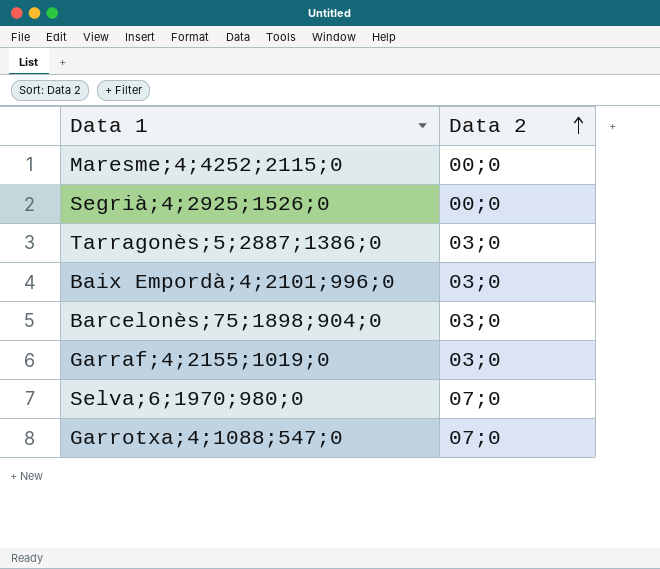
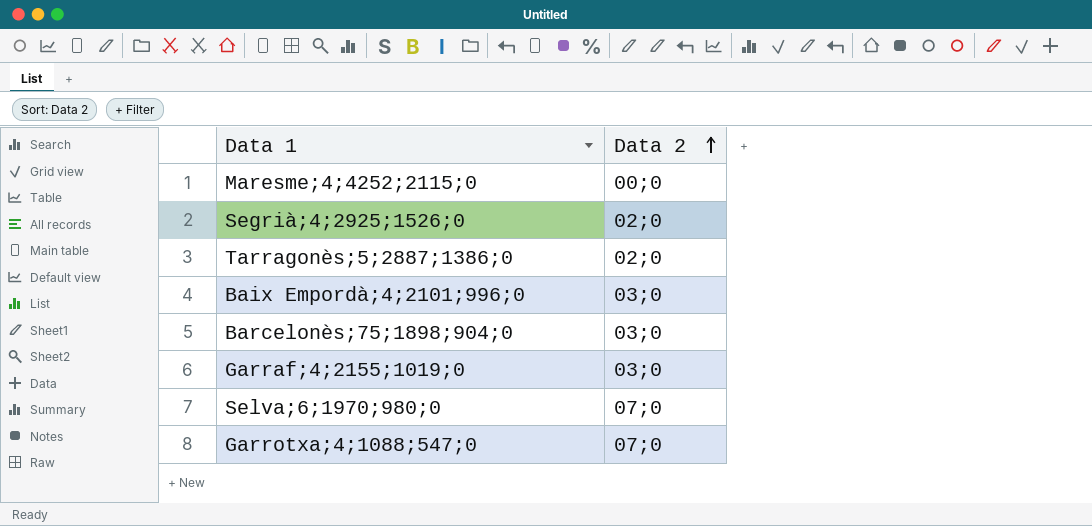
Segrià;4;2925;1526;0 | Data 2: 00;0 -> 02;0
Tarragonès;5;2887;1386;0 | Data 2: 03;0 -> 02;0

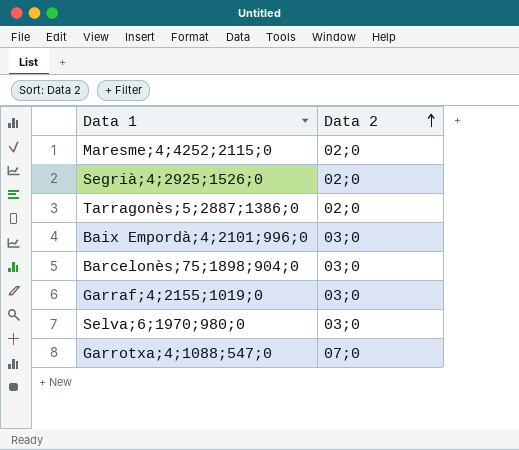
Maresme;4;4252;2115;0 | Data 2: 00;0 -> 02;0
Selva;6;1970;980;0 | Data 2: 07;0 -> 03;0

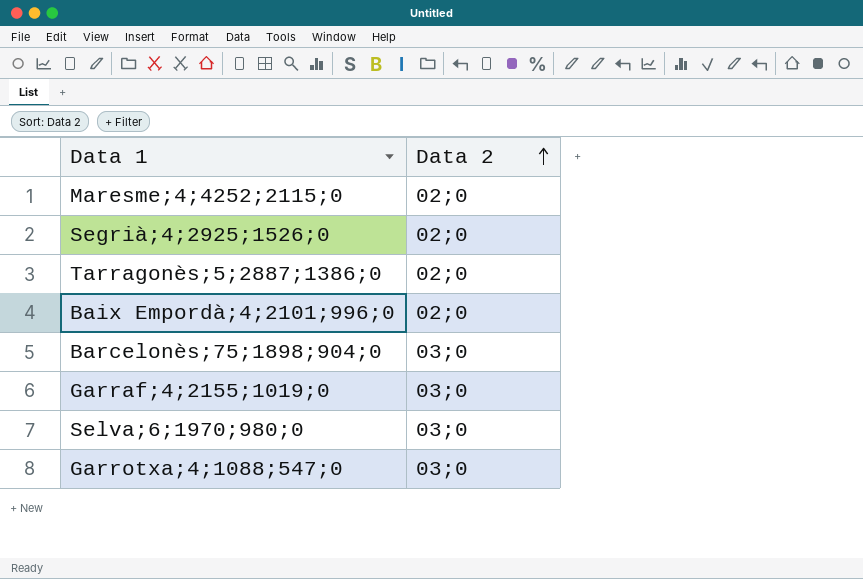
Baix Empordà;4;2101;996;0 | Data 2: 03;0 -> 02;0
Garrotxa;4;1088;547;0 | Data 2: 07;0 -> 03;0

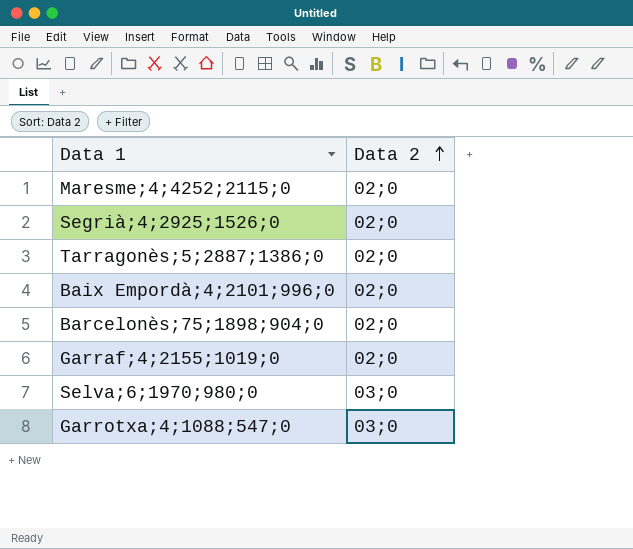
Barcelonès;75;1898;904;0 | Data 2: 03;0 -> 02;0
Garraf;4;2155;1019;0 | Data 2: 03;0 -> 02;0

